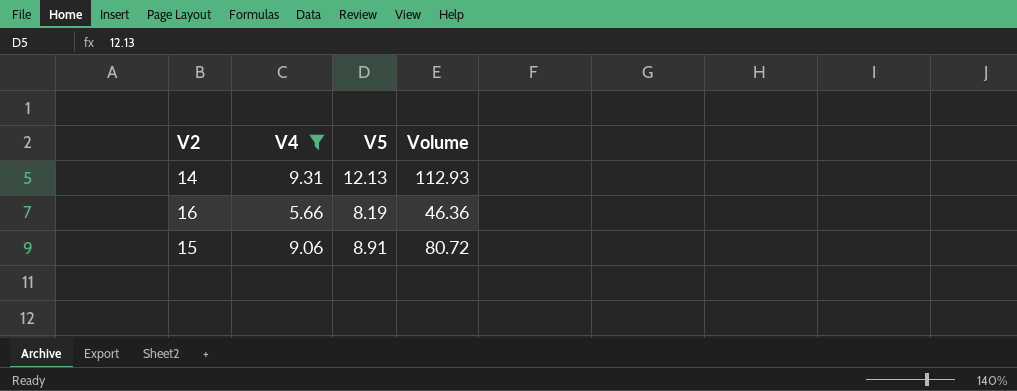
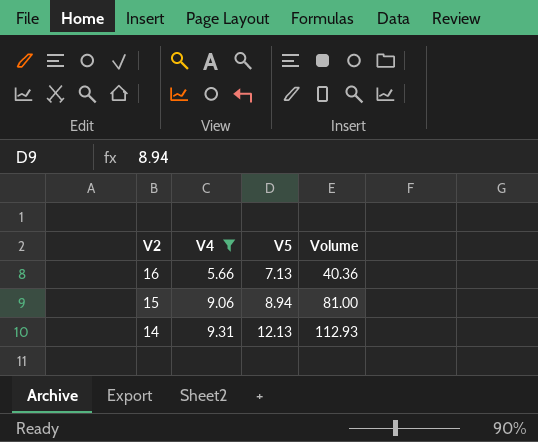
row order: none -> V2 descending
16 | V5: 8.19 -> 7.13
16 | Volume: 46.36 -> 40.36
15 | V5: 8.91 -> 8.94
15 | Volume: 80.72 -> 81.00

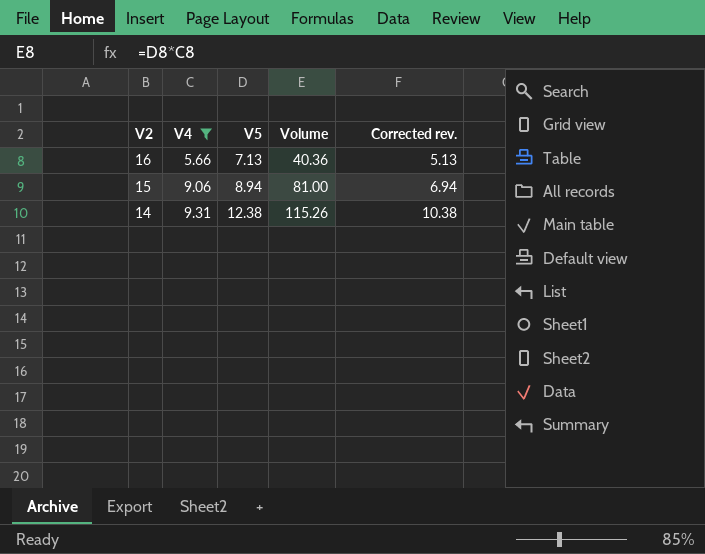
column Corrected rev. | formula: none -> [V5] - 2
14 | V5: 12.13 -> 12.38
14 | Volume: 112.93 -> 115.26

